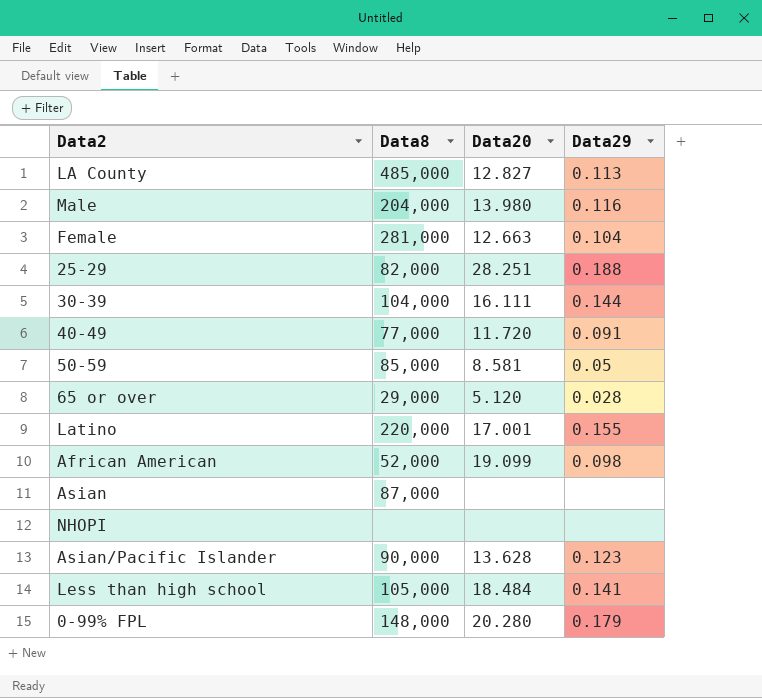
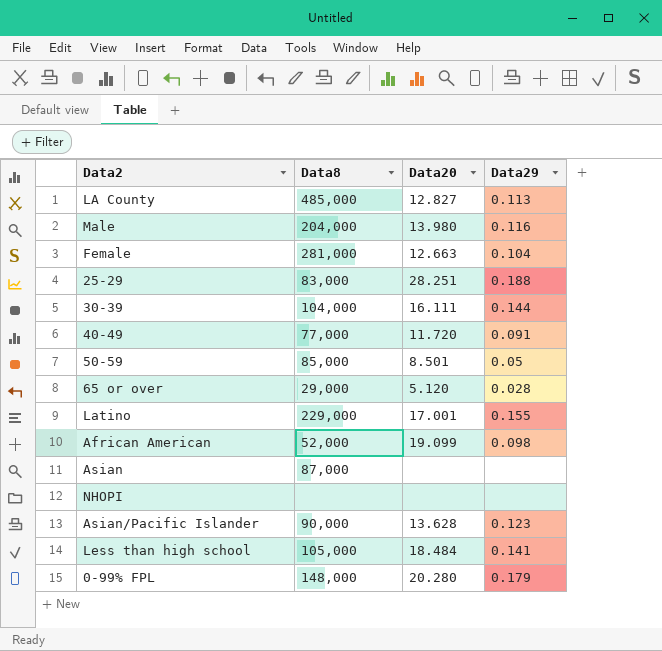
25-29 | Data8: 82,000 -> 83,000
50-59 | Data20: 8.581 -> 8.501
Latino | Data8: 220,000 -> 229,000

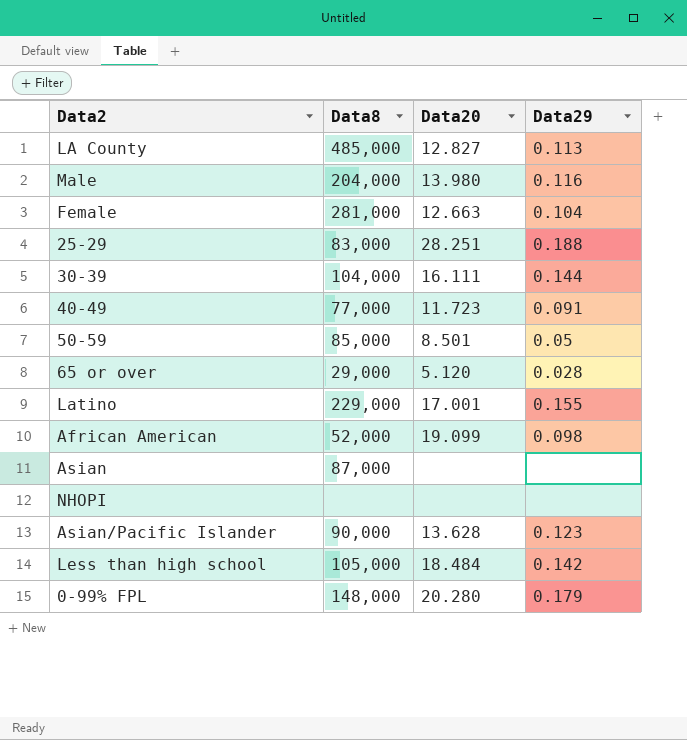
40-49 | Data20: 11.720 -> 11.723
Less than high school | Data29: 0.141 -> 0.142

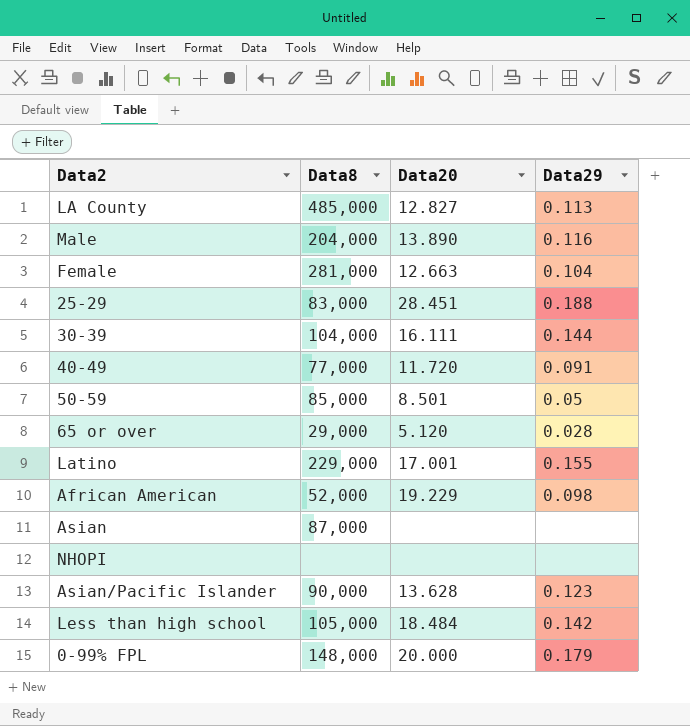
Male | Data20: 13.980 -> 13.890
25-29 | Data20: 28.251 -> 28.451
40-49 | Data20: 11.723 -> 11.720
African American | Data20: 19.099 -> 19.229
0-99% FPL | Data20: 20.280 -> 20.000

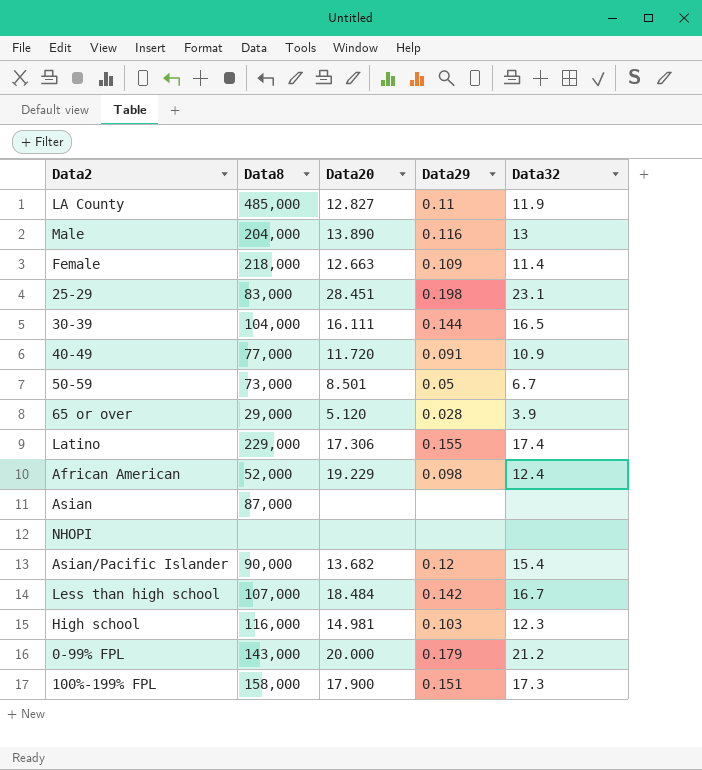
column Data32 | position: none -> 5
LA County | Data29: 0.113 -> 0.11
Female | Data8: 281,000 -> 218,000
Female | Data29: 0.104 -> 0.109
25-29 | Data29: 0.188 -> 0.198
50-59 | Data8: 85,000 -> 73,000
Latino | Data20: 17.001 -> 17.306
Asian/Pacific Islander | Data20: 13.628 -> 13.682
Asian/Pacific Islander | Data29: 0.123 -> 0.12
Less than high school | Data8: 105,000 -> 107,000
row High school: none -> 116,000 | 14.981 | 0.103 | 12.3
0-99% FPL | Data8: 148,000 -> 143,000
row 100%-199% FPL: none -> 158,000 | 17.900 | 0.151 | 17.3

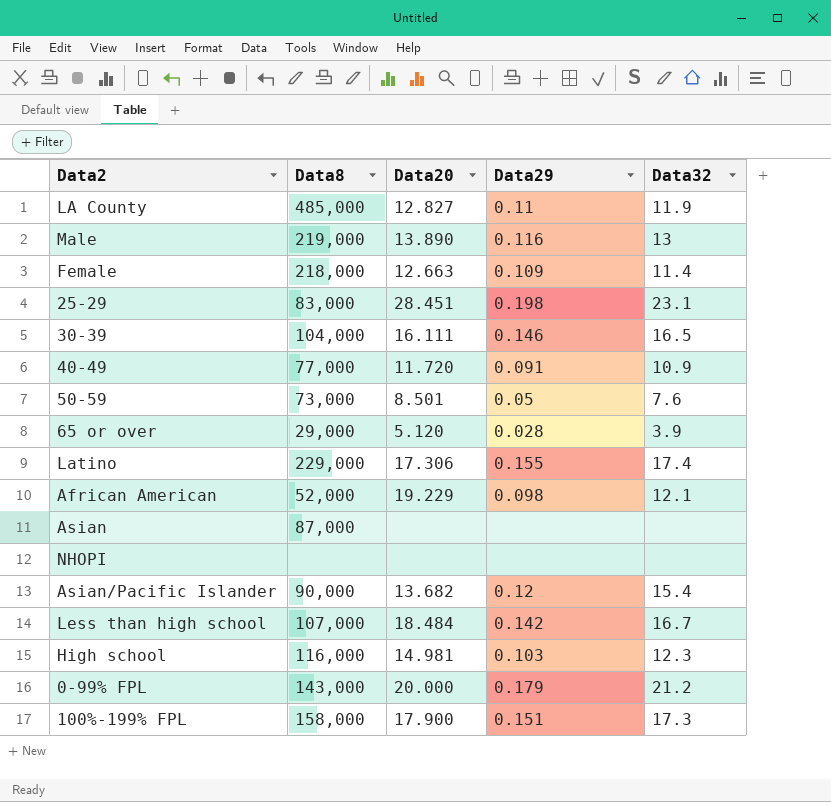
Male | Data8: 204,000 -> 219,000
30-39 | Data29: 0.144 -> 0.146
50-59 | Data32: 6.7 -> 7.6
African American | Data32: 12.4 -> 12.1

